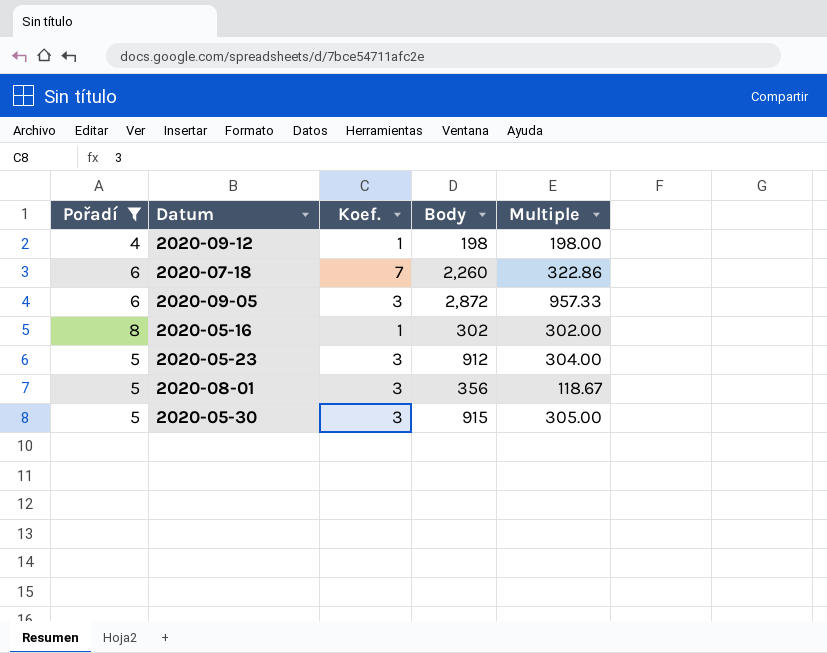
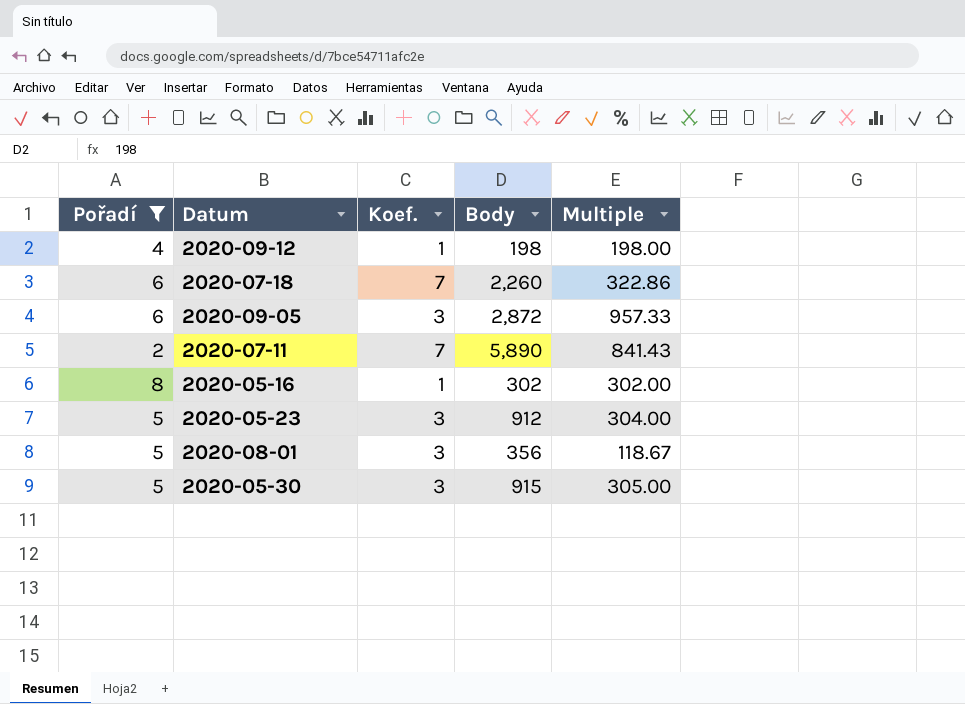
row 2020-07-11: none -> 2 | 7 | 5,890 | 841.43

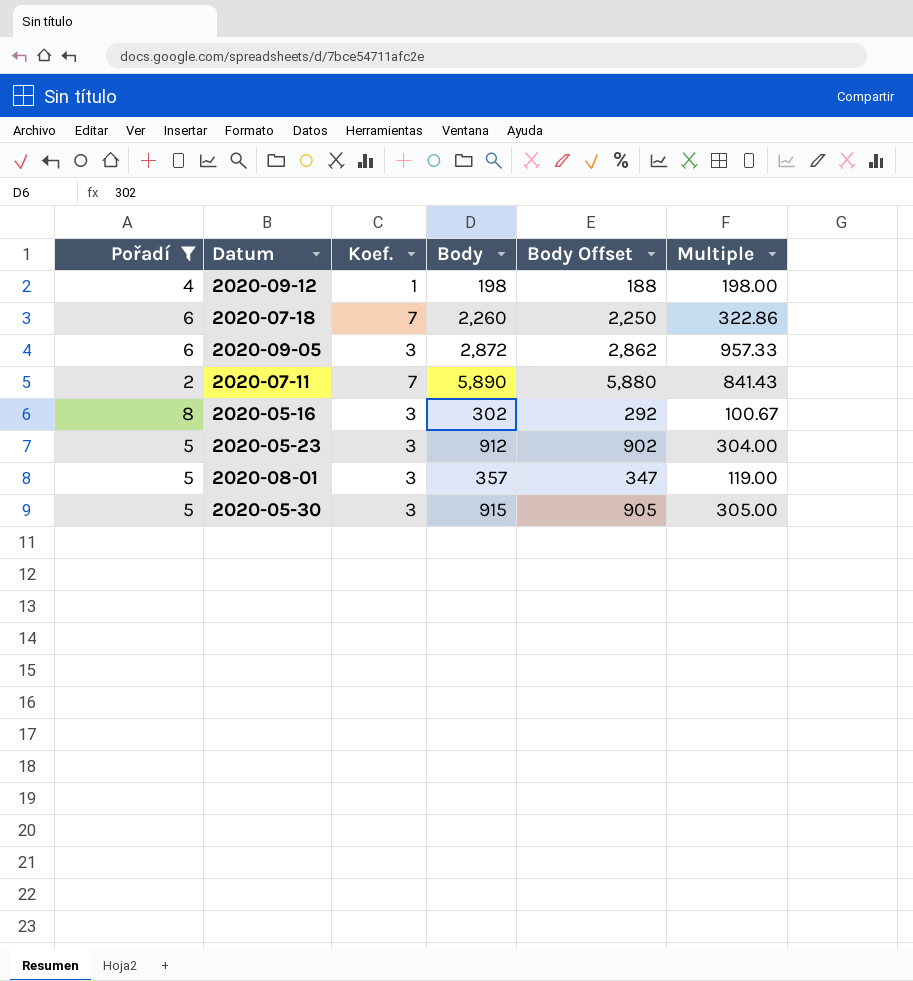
column Body Offset | formula: none -> [Body] - 10
2020-05-16 | Koef.: 1 -> 3
2020-05-16 | Multiple: 302.00 -> 100.67
2020-08-01 | Body: 356 -> 357
2020-08-01 | Multiple: 118.67 -> 119.00

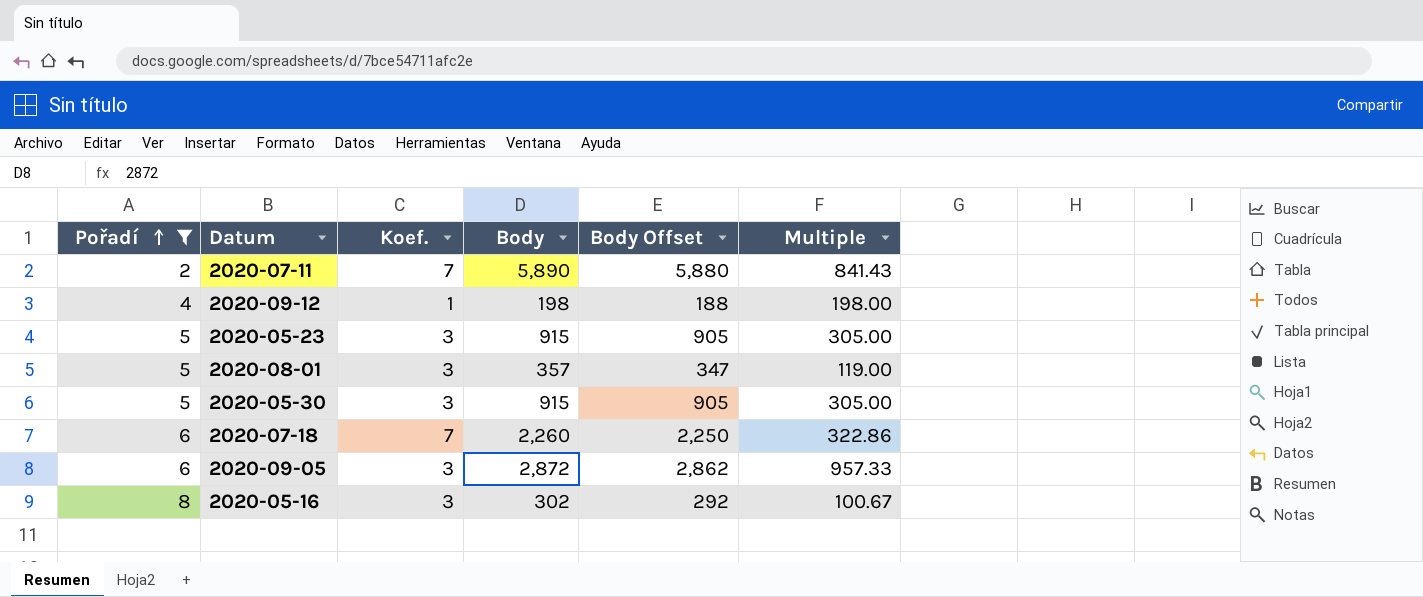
row order: none -> Pořadí ascending
2020-05-23 | Body: 912 -> 915
2020-05-23 | Body Offset: 902 -> 905
2020-05-23 | Multiple: 304.00 -> 305.00

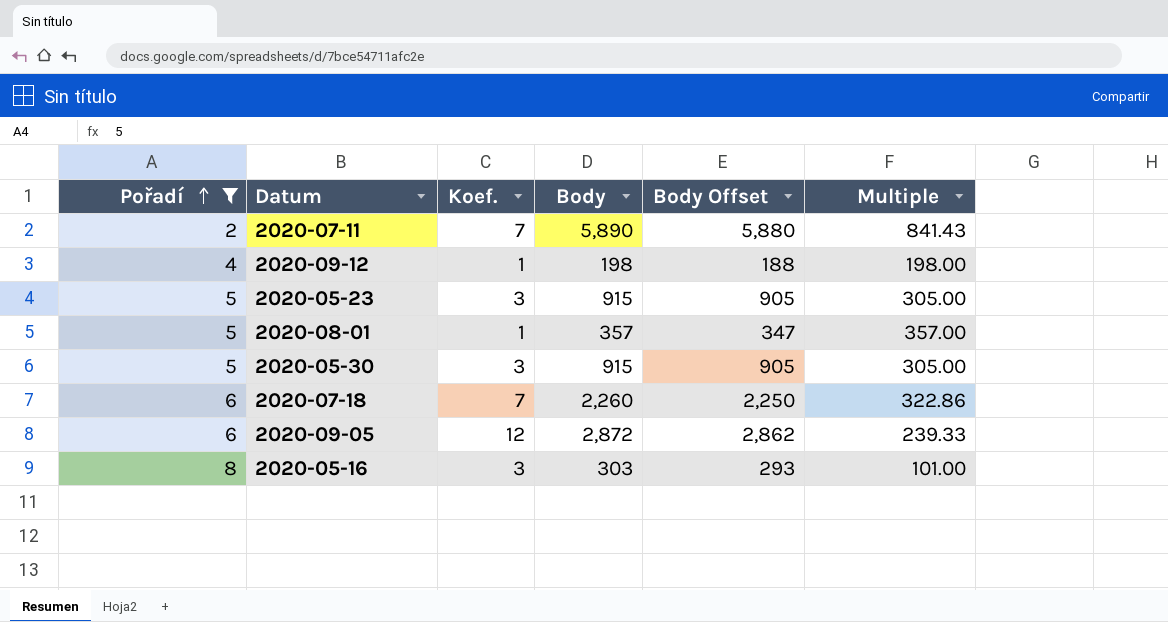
2020-08-01 | Koef.: 3 -> 1
2020-08-01 | Multiple: 119.00 -> 357.00
2020-09-05 | Koef.: 3 -> 12
2020-09-05 | Multiple: 957.33 -> 239.33
2020-05-16 | Body: 302 -> 303
2020-05-16 | Body Offset: 292 -> 293
2020-05-16 | Multiple: 100.67 -> 101.00

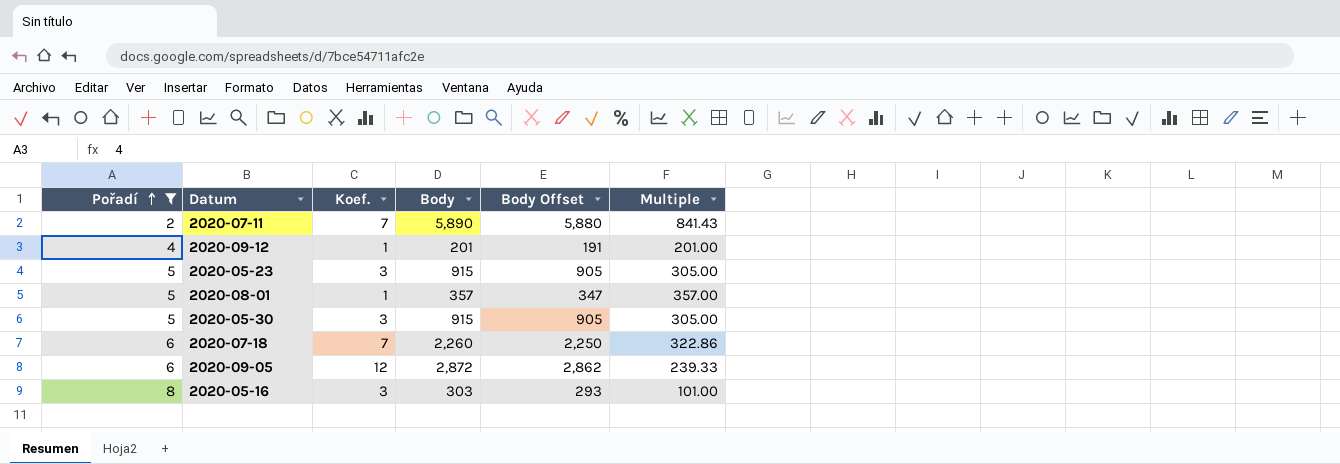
2020-09-12 | Body: 198 -> 201
2020-09-12 | Body Offset: 188 -> 191
2020-09-12 | Multiple: 198.00 -> 201.00

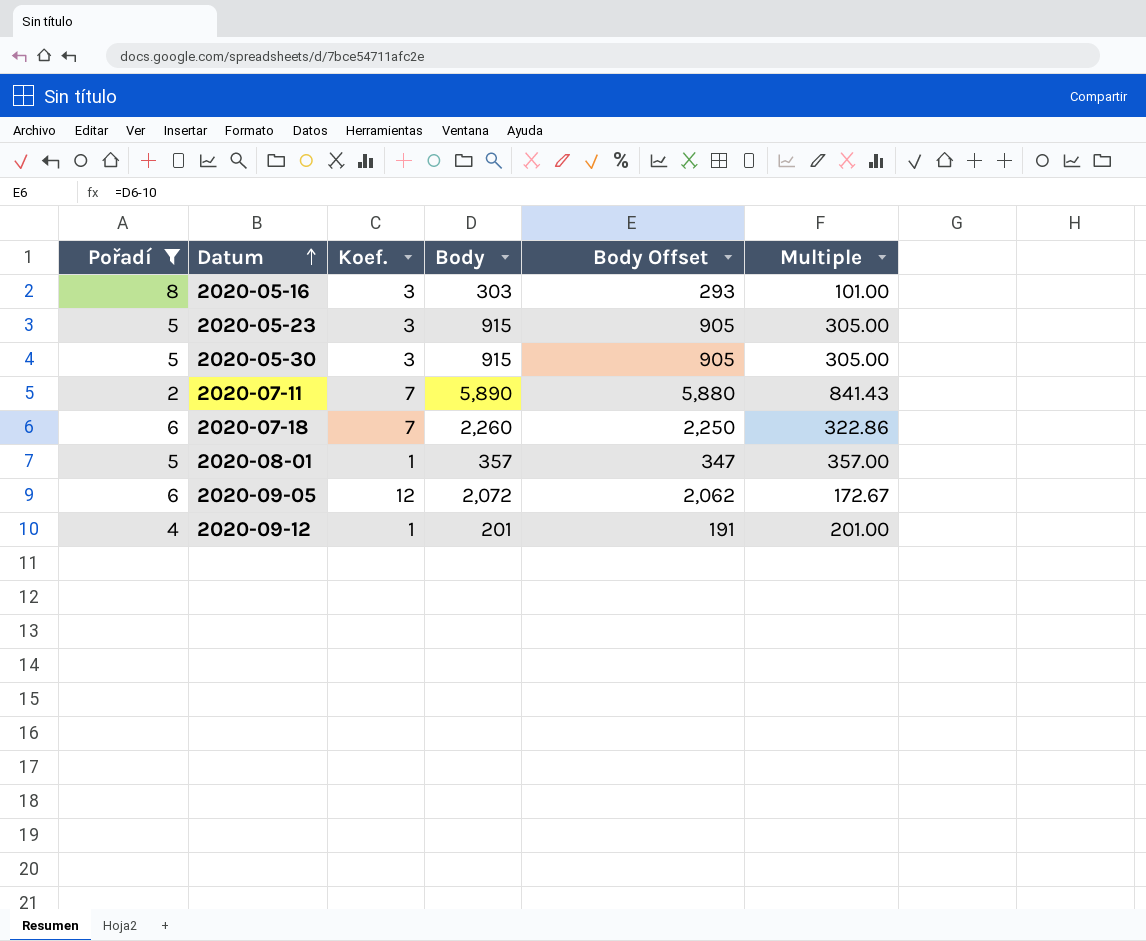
row order: Pořadí ascending -> Datum ascending
2020-09-05 | Body: 2,872 -> 2,072
2020-09-05 | Body Offset: 2,862 -> 2,062
2020-09-05 | Multiple: 239.33 -> 172.67

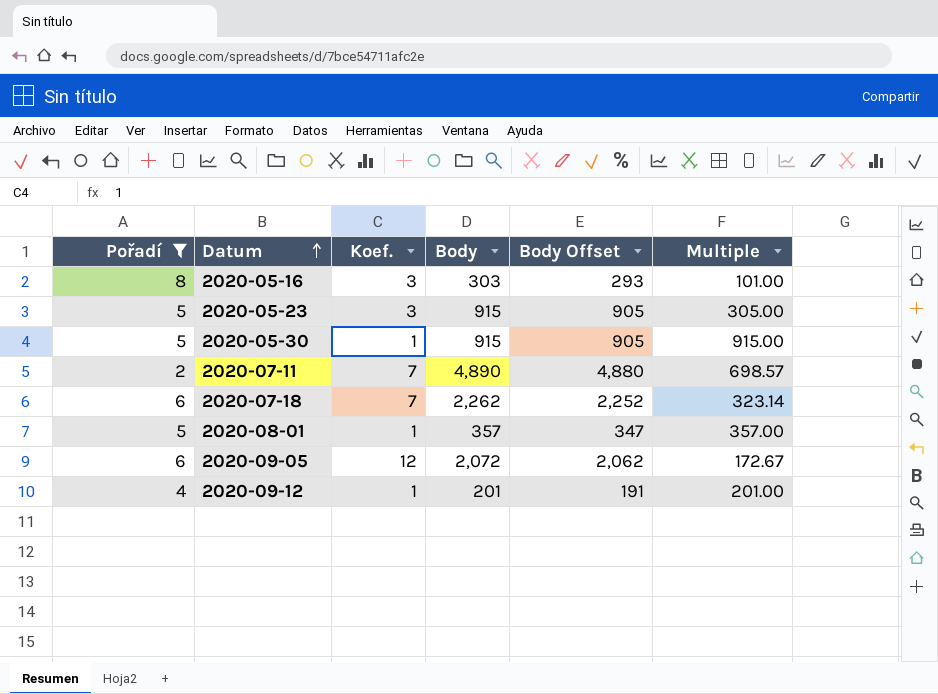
2020-05-30 | Koef.: 3 -> 1
2020-05-30 | Multiple: 305.00 -> 915.00
2020-07-11 | Body: 5,890 -> 4,890
2020-07-11 | Body Offset: 5,880 -> 4,880
2020-07-11 | Multiple: 841.43 -> 698.57
2020-07-18 | Body: 2,260 -> 2,262
2020-07-18 | Body Offset: 2,250 -> 2,252
2020-07-18 | Multiple: 322.86 -> 323.14

